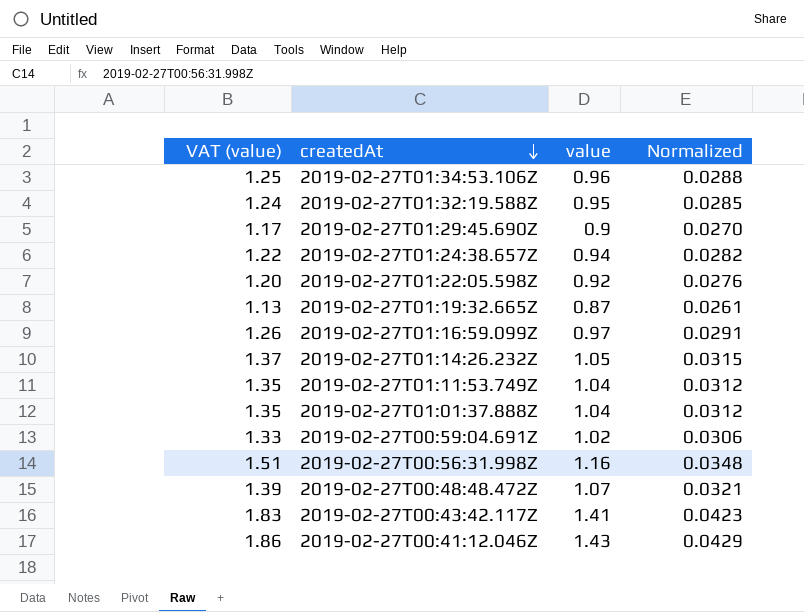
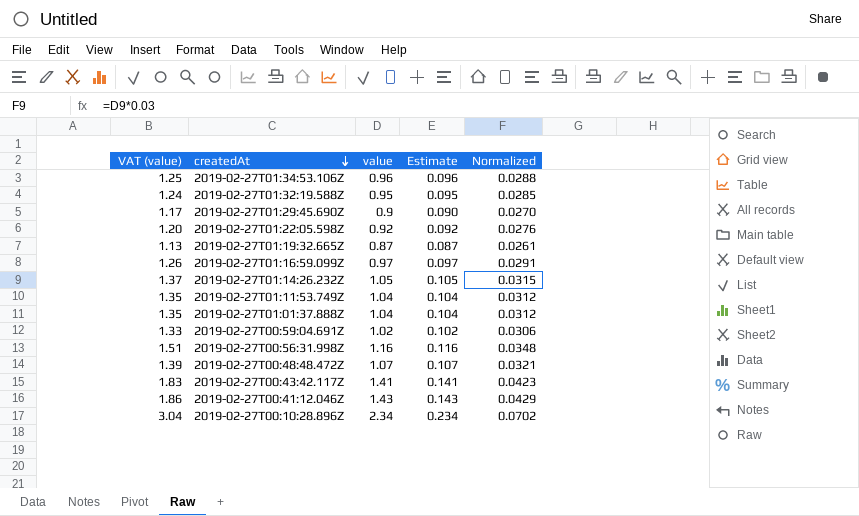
column Estimate | formula: none -> [value] * 0.1
row 2019-02-27T01:24:38.657Z: 1.22 | 0.94 | 0.0282 -> none
row 2019-02-27T00:10:28.896Z: none -> 3.04 | 2.34 | 0.234 | 0.0702

